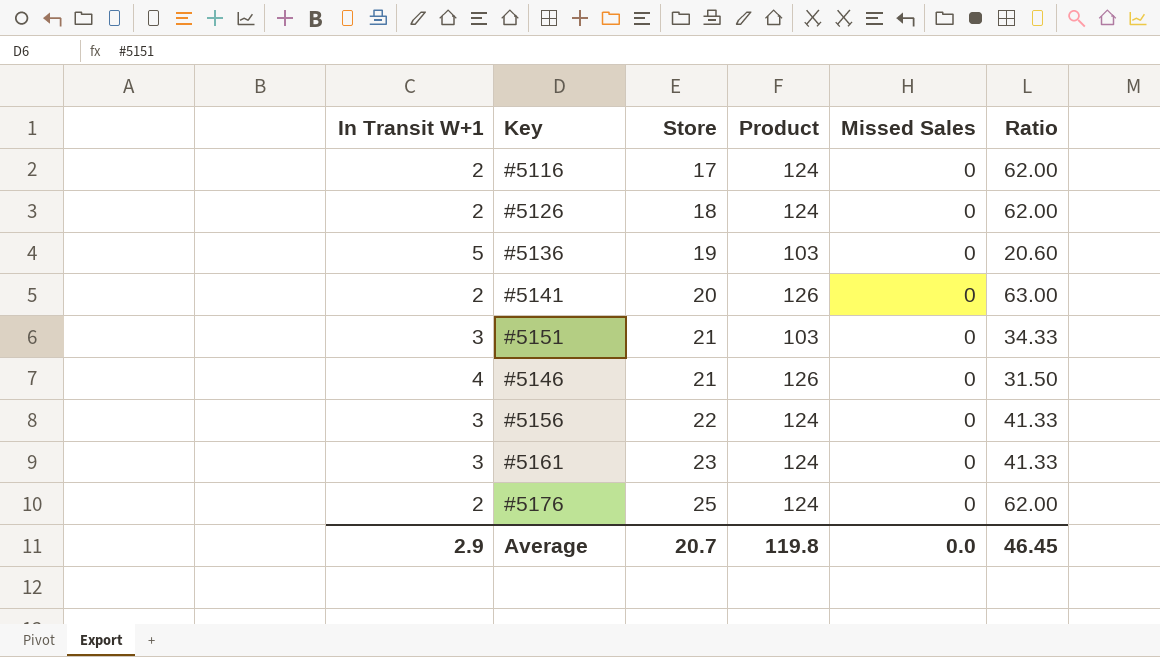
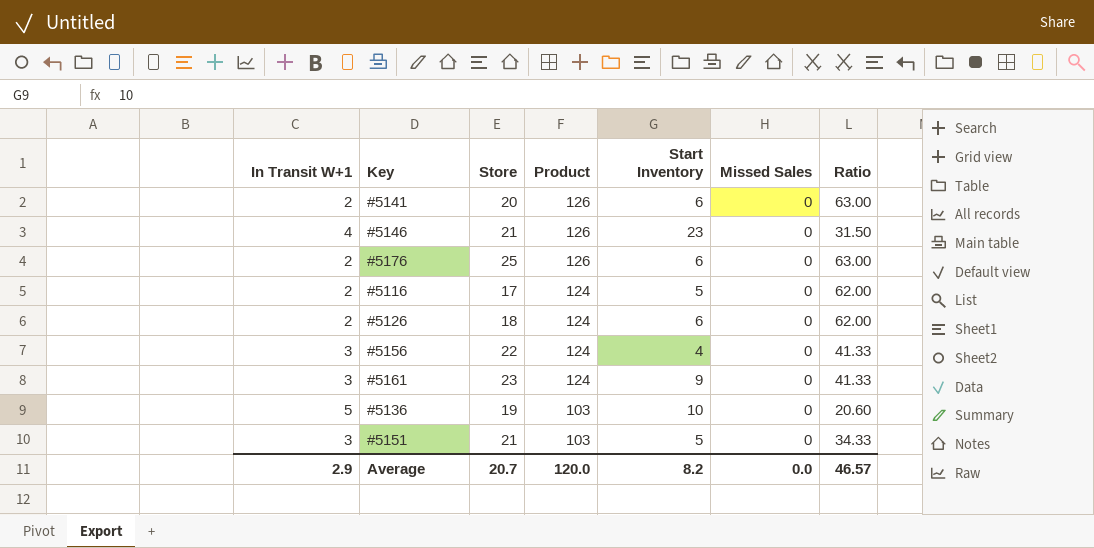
row order: Store ascending -> Product descending
column Start Inventory | position: none -> 5
#5176 | Product: 124 -> 126
#5176 | Ratio: 62.00 -> 63.00
Average | Product: 119.8 -> 120.0
Average | Ratio: 46.45 -> 46.57

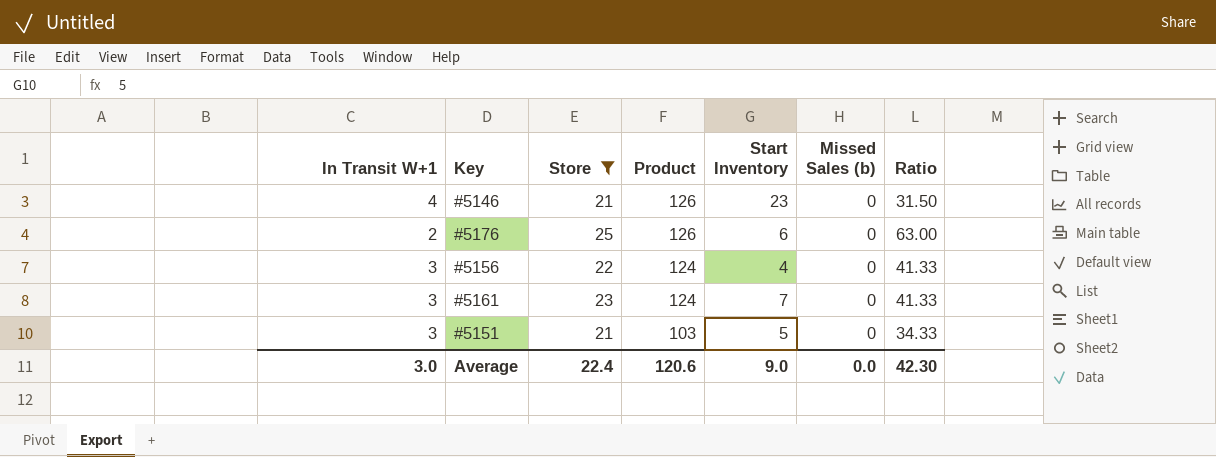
filter: none -> Store >= 21
column name: Missed Sales -> Missed Sales (b)
#5161 | Start Inventory: 9 -> 7
Average | In Transit W+1: 2.9 -> 3.0
Average | Store: 20.7 -> 22.4
Average | Product: 120.0 -> 120.6
Average | Start Inventory: 8.2 -> 9.0
Average | Ratio: 46.57 -> 42.30

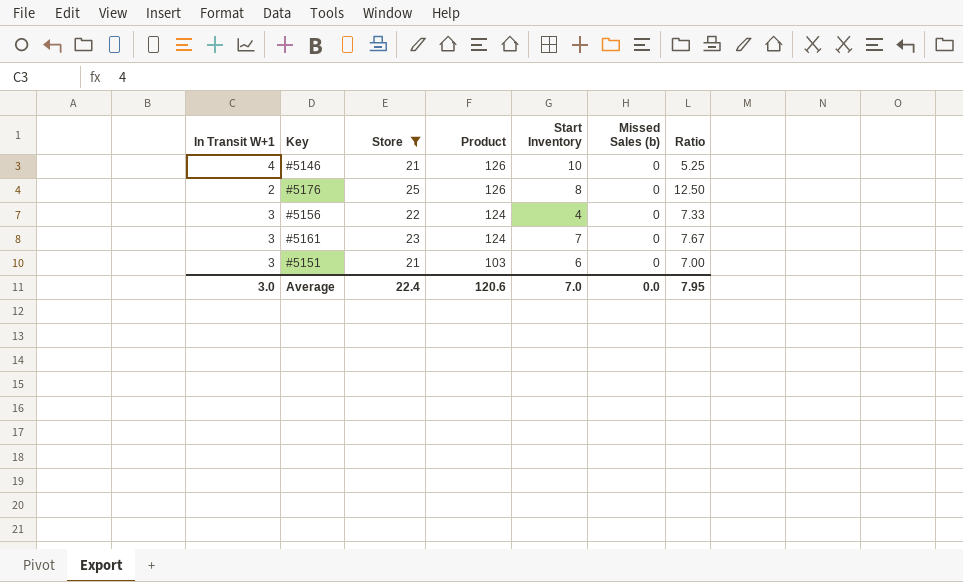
column Ratio | formula: [Product] / [In Transit W+1] -> [Store] / [In Transit W+1]
#5146 | Start Inventory: 23 -> 10
#5176 | Start Inventory: 6 -> 8
#5151 | Start Inventory: 5 -> 6
Average | Start Inventory: 9.0 -> 7.0
Average | Ratio: 42.30 -> 7.95

